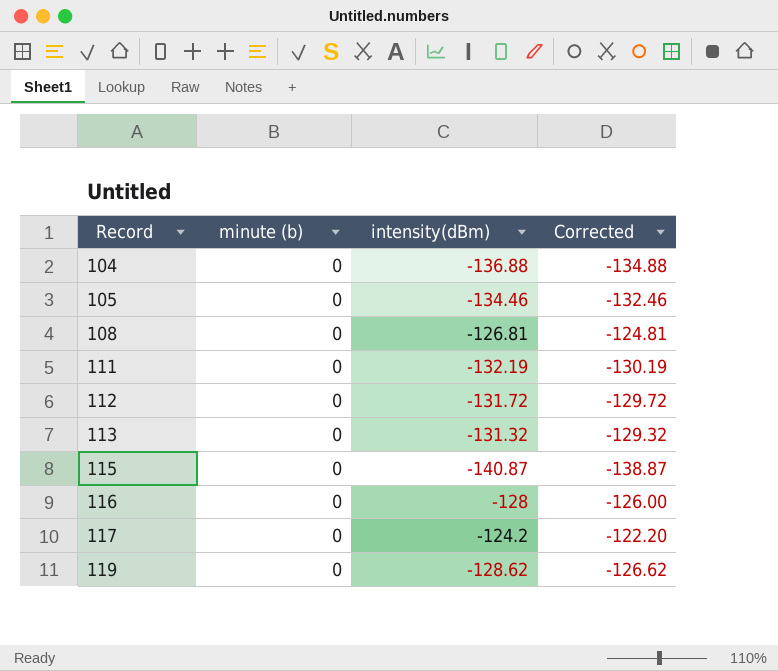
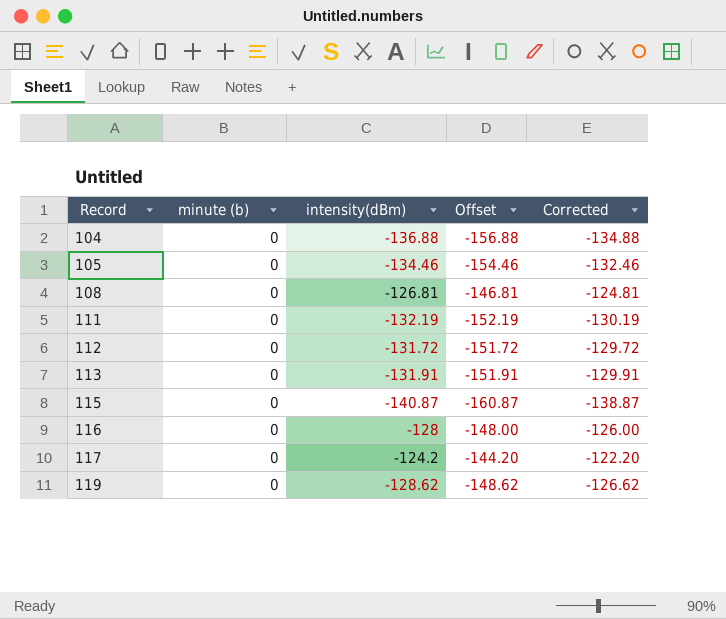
column Offset | formula: none -> [intensity(dBm)] - 20
113 | intensity(dBm): -131.32 -> -131.91
113 | Corrected: -129.32 -> -129.91

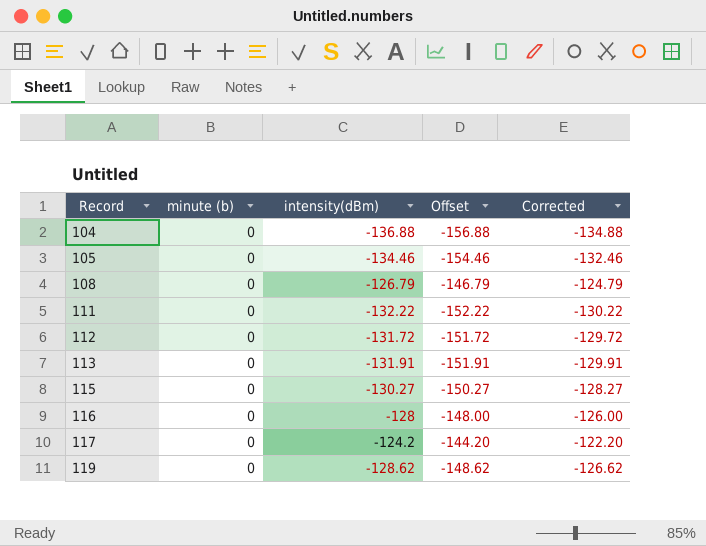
108 | intensity(dBm): -126.81 -> -126.79
108 | Offset: -146.81 -> -146.79
108 | Corrected: -124.81 -> -124.79
111 | intensity(dBm): -132.19 -> -132.22
111 | Offset: -152.19 -> -152.22
111 | Corrected: -130.19 -> -130.22
115 | intensity(dBm): -140.87 -> -130.27
115 | Offset: -160.87 -> -150.27
115 | Corrected: -138.87 -> -128.27

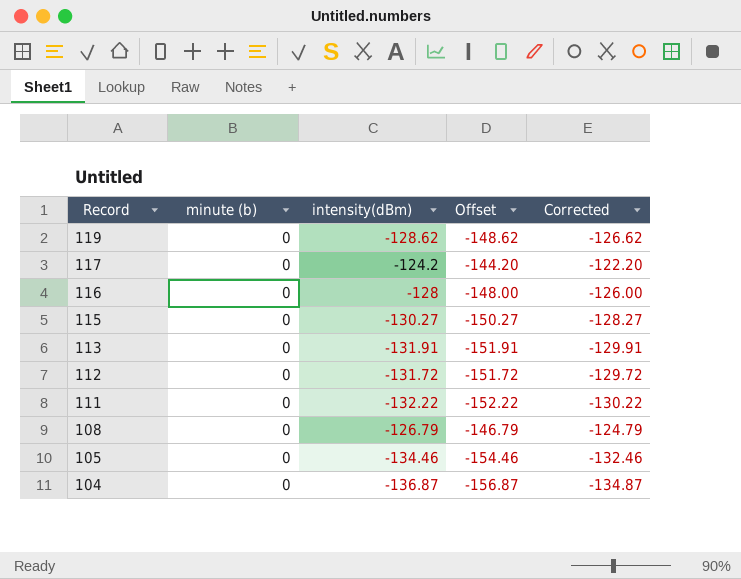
row order: Record ascending -> Record descending
104 | intensity(dBm): -136.88 -> -136.87
104 | Offset: -156.88 -> -156.87
104 | Corrected: -134.88 -> -134.87

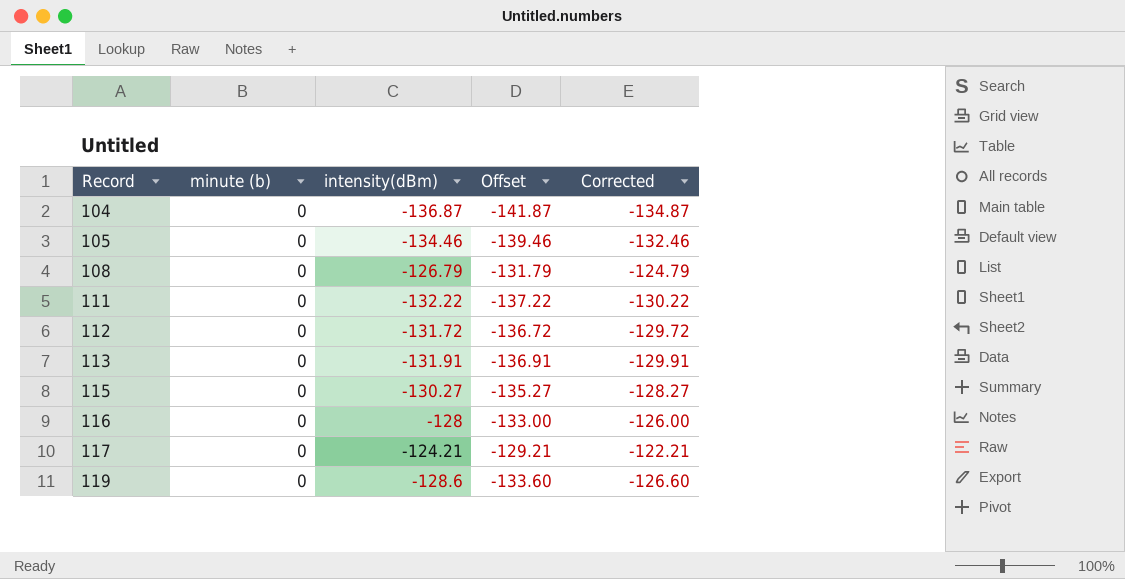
row order: Record descending -> Record ascending
column Offset | formula: [intensity(dBm)] - 20 -> [intensity(dBm)] - 5
117 | intensity(dBm): -124.2 -> -124.21
117 | Corrected: -122.20 -> -122.21
119 | intensity(dBm): -128.62 -> -128.6
119 | Corrected: -126.62 -> -126.60

